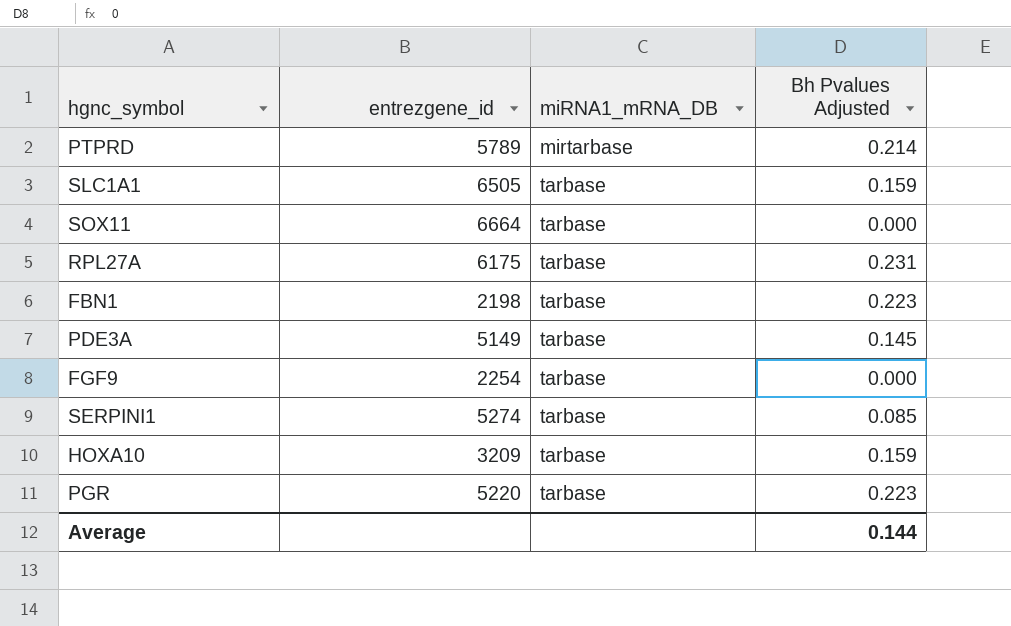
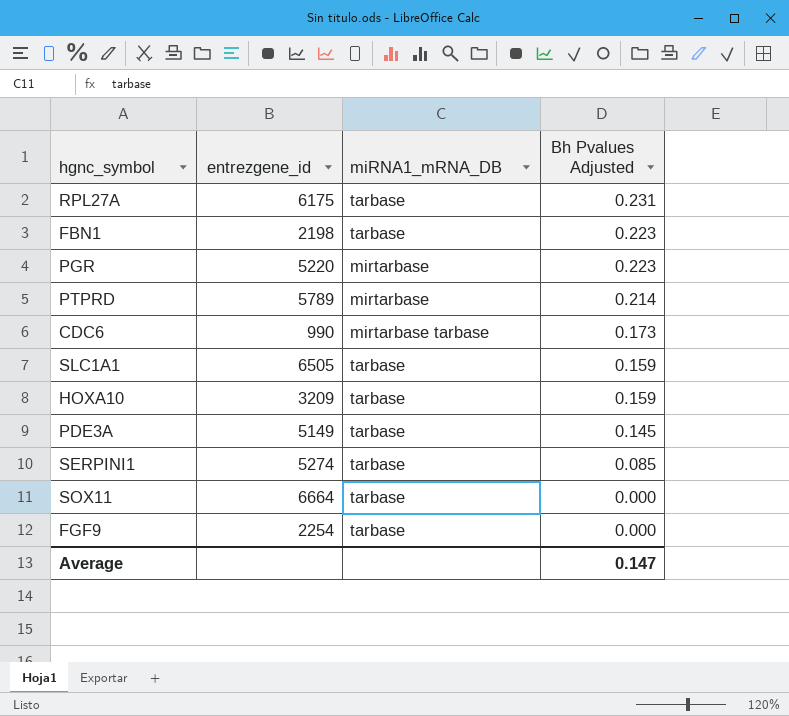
row order: miRNA1_mRNA_DB ascending -> Bh Pvalues Adjusted descending
PGR | miRNA1_mRNA_DB: tarbase -> mirtarbase
row CDC6: none -> 990 | mirtarbase tarbase | 0.173
Average | Bh Pvalues Adjusted: 0.144 -> 0.147

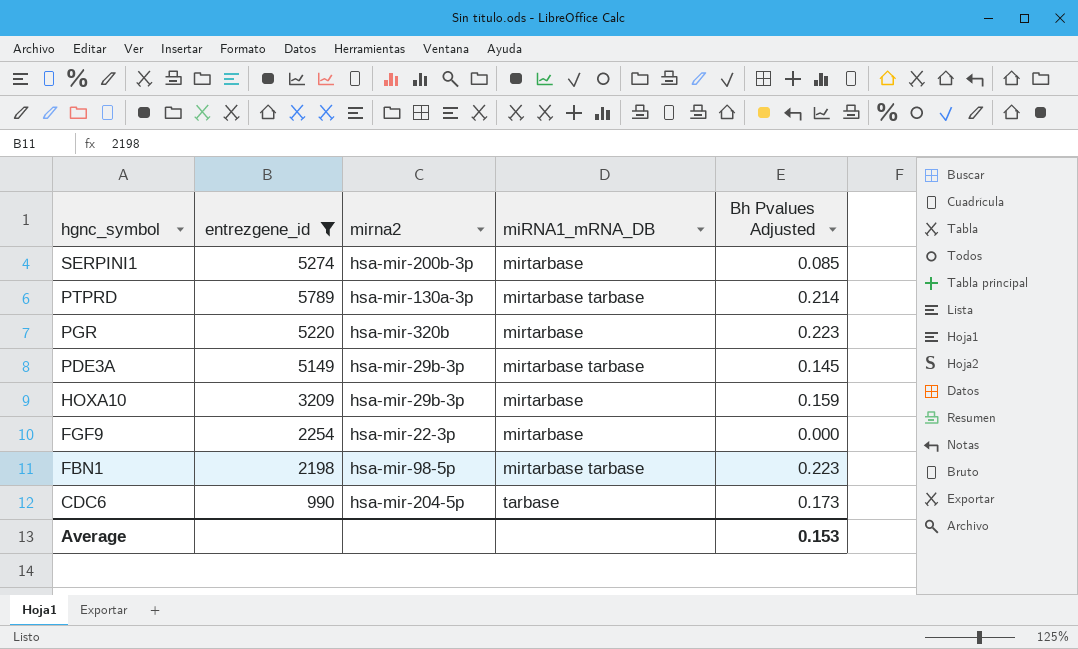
filter: none -> entrezgene_id <= 5789
row order: Bh Pvalues Adjusted descending -> hgnc_symbol descending
column mirna2 | position: none -> 3
SERPINI1 | miRNA1_mRNA_DB: tarbase -> mirtarbase
PTPRD | miRNA1_mRNA_DB: mirtarbase -> mirtarbase tarbase
PDE3A | miRNA1_mRNA_DB: tarbase -> mirtarbase tarbase
HOXA10 | miRNA1_mRNA_DB: tarbase -> mirtarbase
FGF9 | miRNA1_mRNA_DB: tarbase -> mirtarbase
FBN1 | miRNA1_mRNA_DB: tarbase -> mirtarbase tarbase
CDC6 | miRNA1_mRNA_DB: mirtarbase tarbase -> tarbase
Average | Bh Pvalues Adjusted: 0.147 -> 0.153

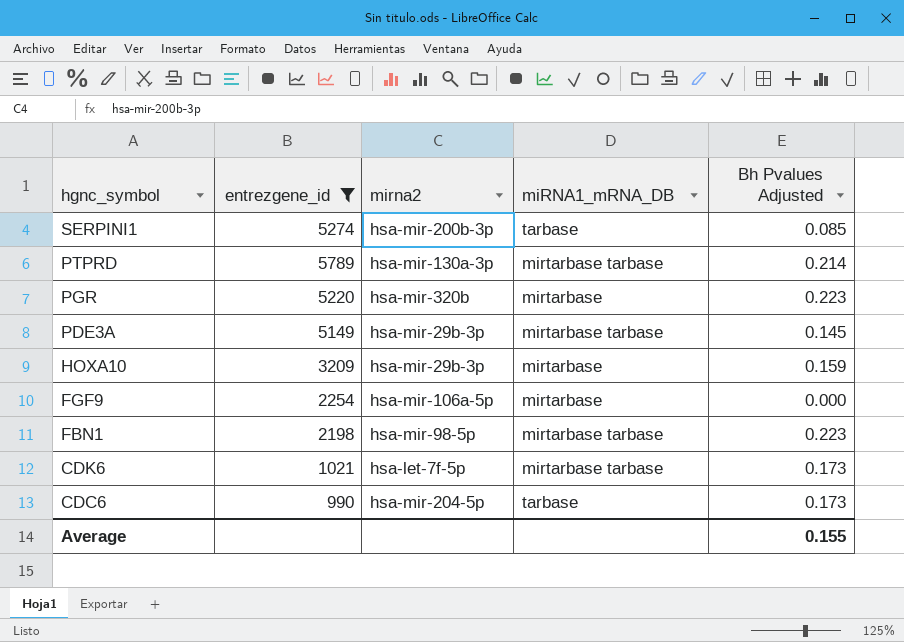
SERPINI1 | miRNA1_mRNA_DB: mirtarbase -> tarbase
FGF9 | mirna2: hsa-mir-22-3p -> hsa-mir-106a-5p
row CDK6: none -> 1021 | hsa-let-7f-5p | mirtarbase tarbase | 0.173
Average | Bh Pvalues Adjusted: 0.153 -> 0.155

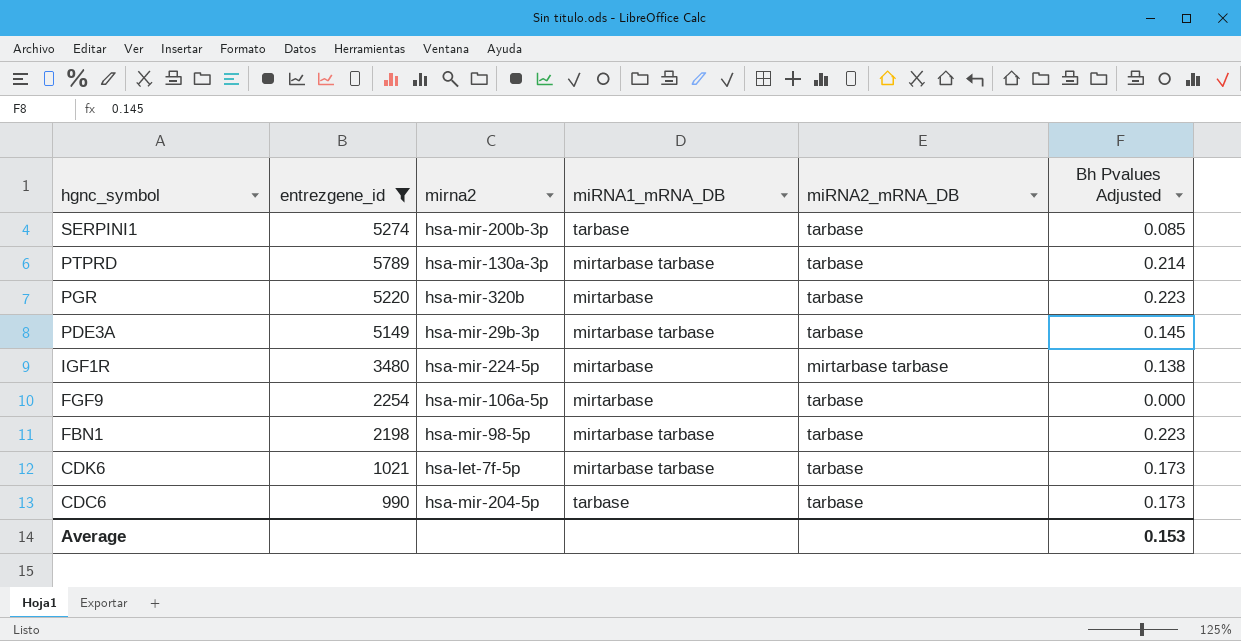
column miRNA2_mRNA_DB | position: none -> 5
row HOXA10: 3209 | hsa-mir-29b-3p | mirtarbase | 0.159 -> none
row IGF1R: none -> 3480 | hsa-mir-224-5p | mirtarbase | mirtarbase tarbase | 0.138
Average | Bh Pvalues Adjusted: 0.155 -> 0.153

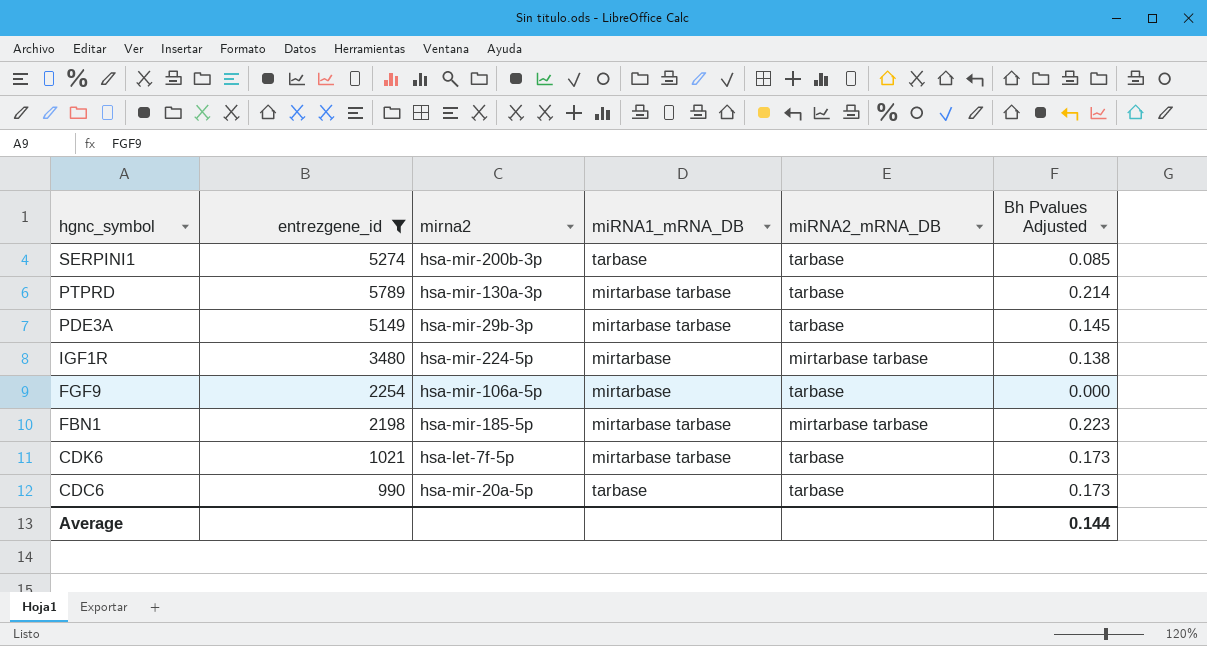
row PGR: 5220 | hsa-mir-320b | mirtarbase | tarbase | 0.223 -> none
FBN1 | mirna2: hsa-mir-98-5p -> hsa-mir-185-5p
FBN1 | miRNA2_mRNA_DB: tarbase -> mirtarbase tarbase
CDC6 | mirna2: hsa-mir-204-5p -> hsa-mir-20a-5p
Average | Bh Pvalues Adjusted: 0.153 -> 0.144

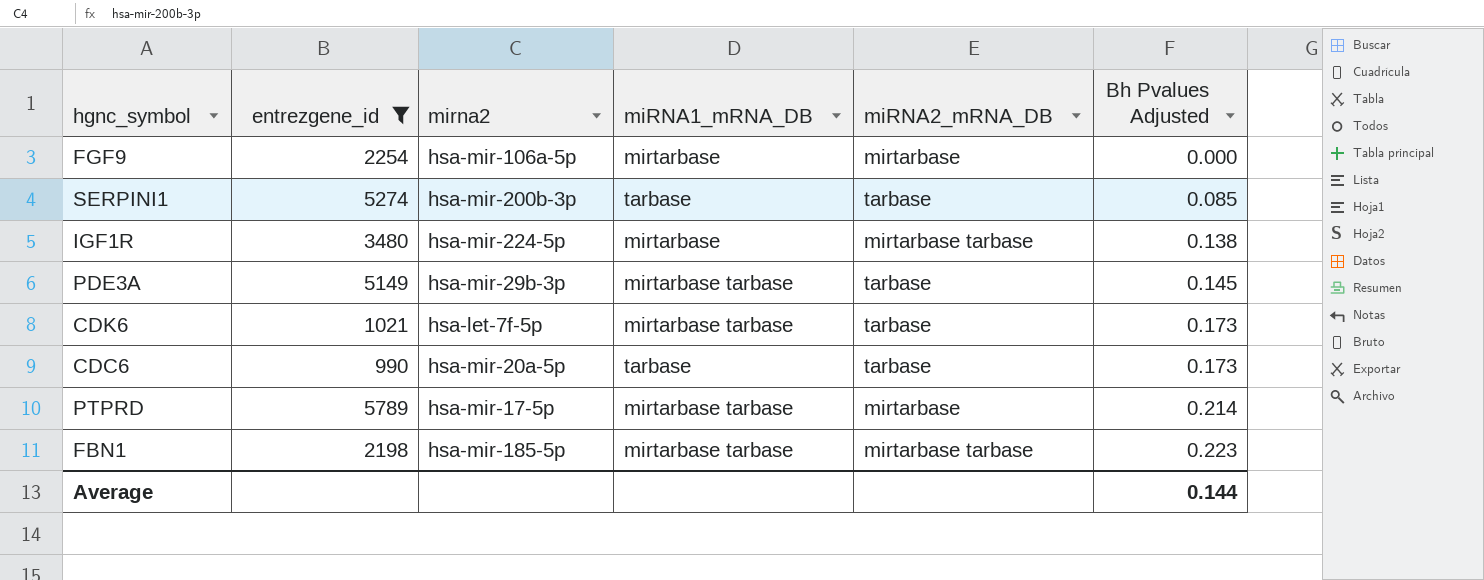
row order: hgnc_symbol descending -> Bh Pvalues Adjusted ascending
FGF9 | miRNA2_mRNA_DB: tarbase -> mirtarbase
PTPRD | mirna2: hsa-mir-130a-3p -> hsa-mir-17-5p
PTPRD | miRNA2_mRNA_DB: tarbase -> mirtarbase

